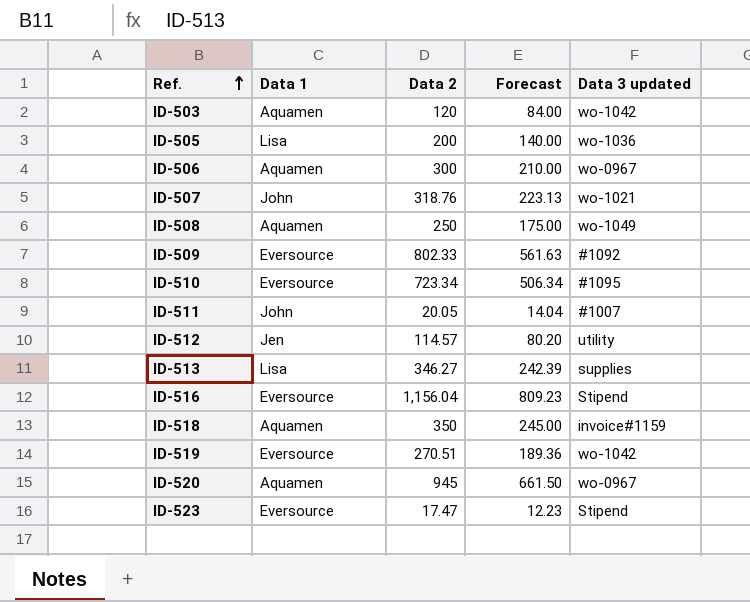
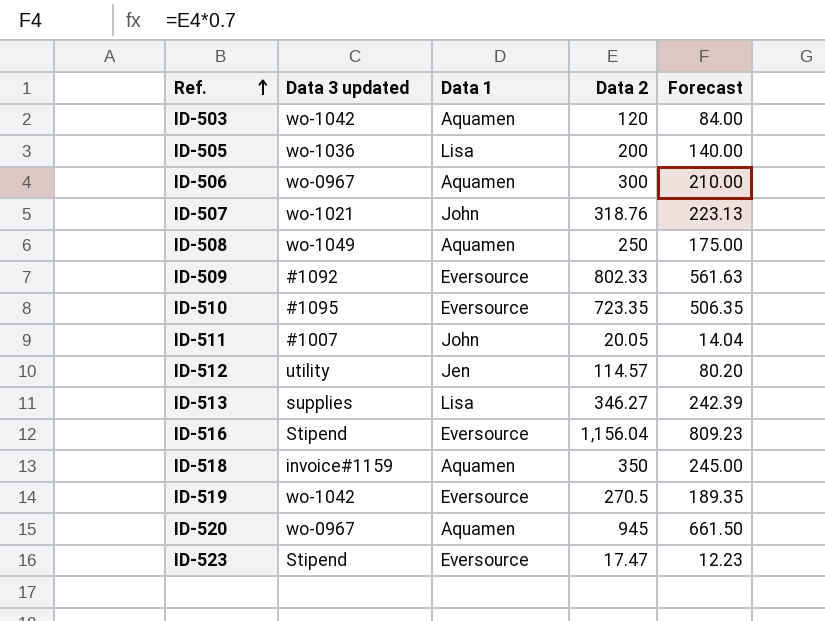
column Data 3 updated | position: 5 -> 2
ID-510 | Data 2: 723.34 -> 723.35
ID-510 | Forecast: 506.34 -> 506.35
ID-519 | Data 2: 270.51 -> 270.5
ID-519 | Forecast: 189.36 -> 189.35

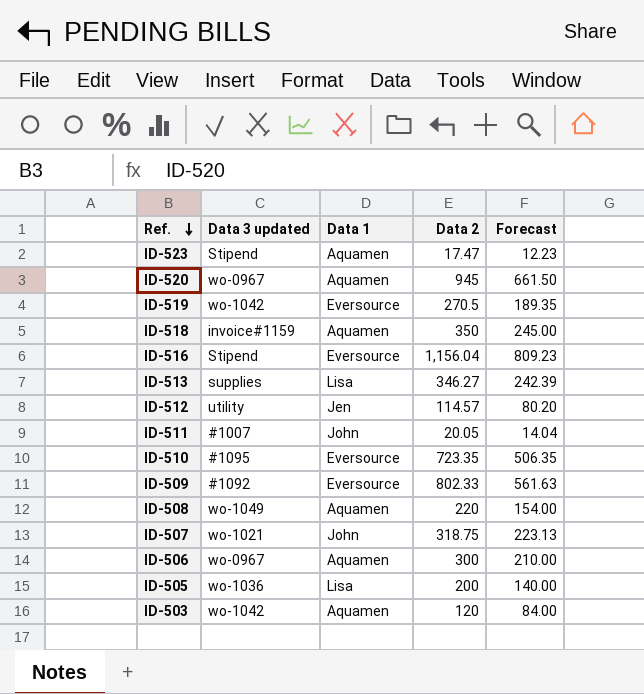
row order: Ref. ascending -> Ref. descending
ID-523 | Data 1: Eversource -> Aquamen
ID-508 | Data 2: 250 -> 220
ID-508 | Forecast: 175.00 -> 154.00
ID-507 | Data 2: 318.76 -> 318.75

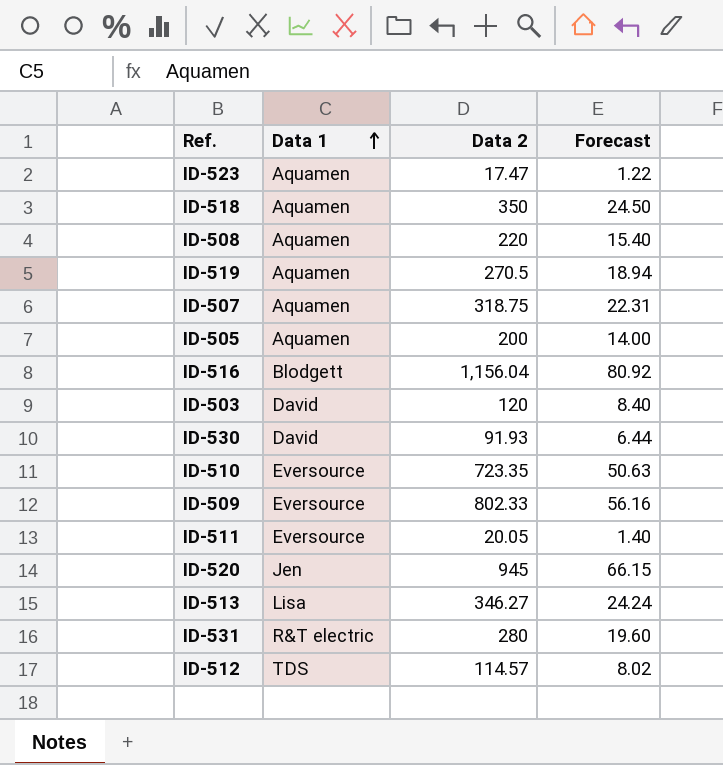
row order: Ref. descending -> Data 1 ascending
column Data 3 updated | position: 2 -> none
column Forecast | formula: [Data 2] * 0.7 -> [Data 2] * 0.07
row ID-506: wo-0967 | Aquamen | 300 | 210.00 -> none
ID-519 | Data 1: Eversource -> Aquamen
ID-507 | Data 1: John -> Aquamen
ID-505 | Data 1: Lisa -> Aquamen
ID-516 | Data 1: Eversource -> Blodgett
ID-503 | Data 1: Aquamen -> David
row ID-530: none -> David | 91.93 | 6.44
ID-511 | Data 1: John -> Eversource
ID-520 | Data 1: Aquamen -> Jen
row ID-531: none -> R&T electric | 280 | 19.60
ID-512 | Data 1: Jen -> TDS

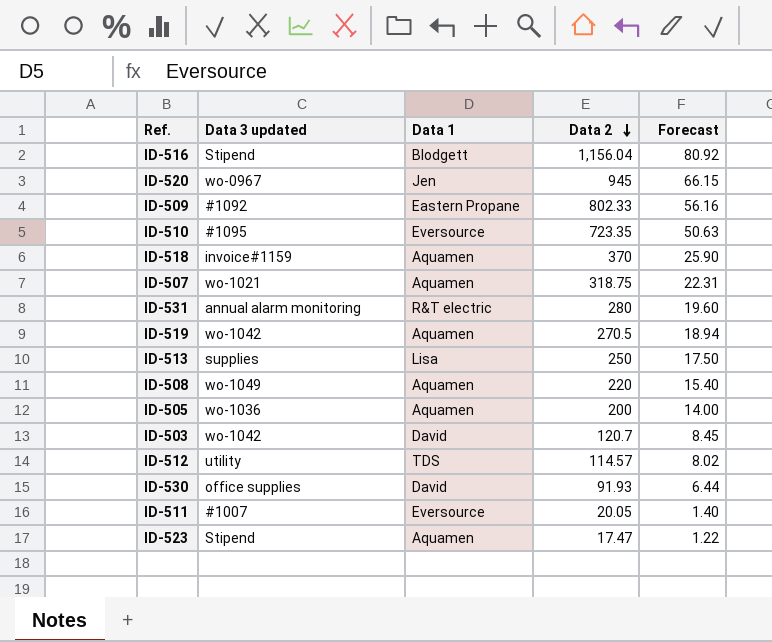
row order: Data 1 ascending -> Data 2 descending
column Data 3 updated | position: none -> 2
ID-509 | Data 1: Eversource -> Eastern Propane
ID-518 | Data 2: 350 -> 370
ID-518 | Forecast: 24.50 -> 25.90
ID-513 | Data 2: 346.27 -> 250
ID-513 | Forecast: 24.24 -> 17.50
ID-503 | Data 2: 120 -> 120.7
ID-503 | Forecast: 8.40 -> 8.45

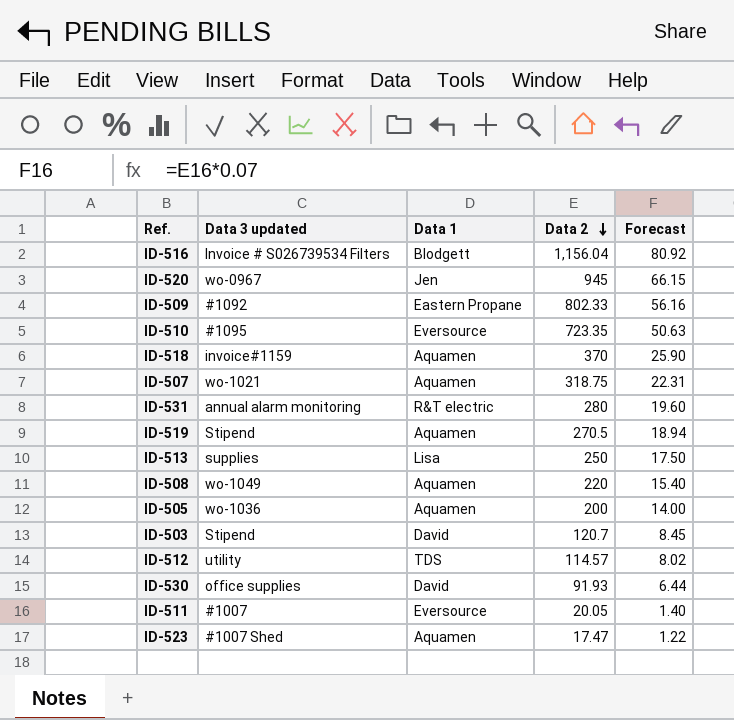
ID-516 | Data 3 updated: Stipend -> Invoice # S026739534 Filters
ID-519 | Data 3 updated: wo-1042 -> Stipend
ID-503 | Data 3 updated: wo-1042 -> Stipend
ID-523 | Data 3 updated: Stipend -> #1007 Shed

